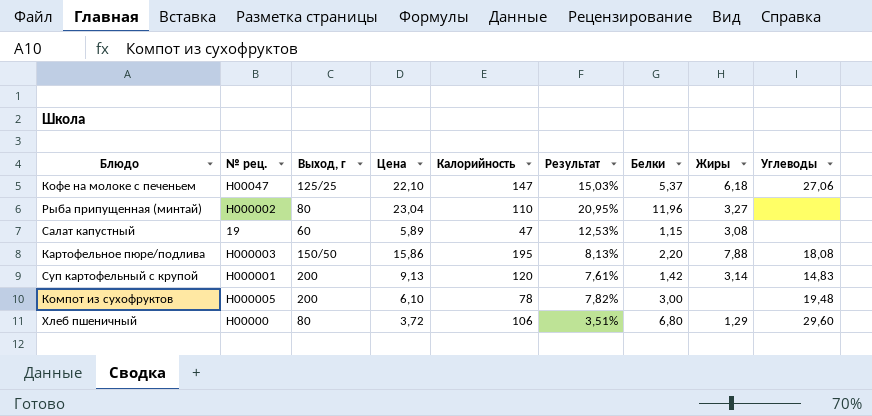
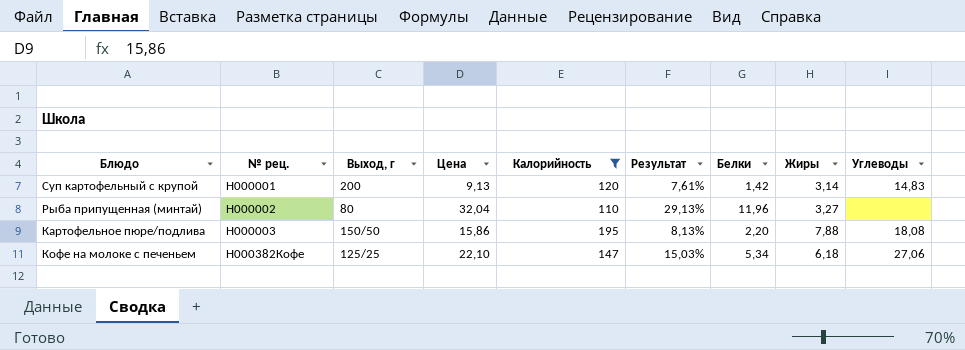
filter: none -> Калорийность >= 110
row order: none -> № рец. ascending
Рыба припущенная (минтай) | Цена: 23,04 -> 32,04
Рыба припущенная (минтай) | Результат: 20,95% -> 29,13%
Кофе на молоке с печеньем | № рец.: Н00047 -> Н000382Кофе
Кофе на молоке с печеньем | Белки: 5,37 -> 5,34

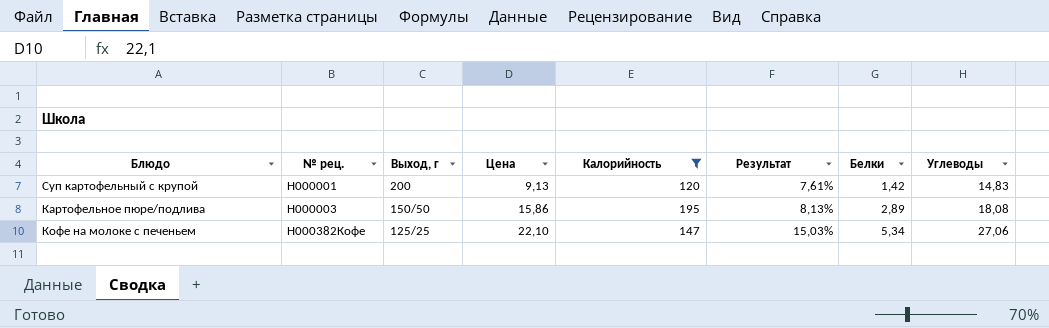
column Жиры | position: 8 -> none
row Рыба припущенная (минтай): Н000002 | 80 | 32,04 | 110 | 29,13% | 11,96 | 3,27 | none -> none
Картофельное пюре/подлива | Белки: 2,20 -> 2,89

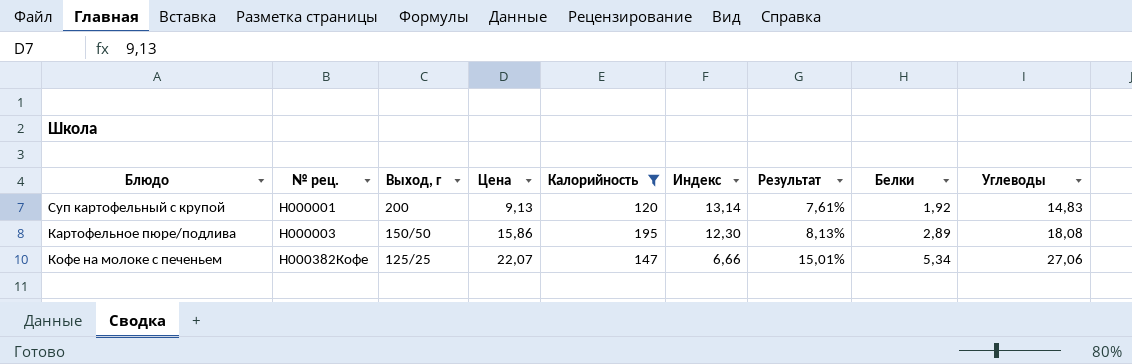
column Индекс | formula: none -> [Калорийность] / [Цена]
Суп картофельный с крупой | Белки: 1,42 -> 1,92
Кофе на молоке с печеньем | Цена: 22,10 -> 22,07
Кофе на молоке с печеньем | Результат: 15,03% -> 15,01%

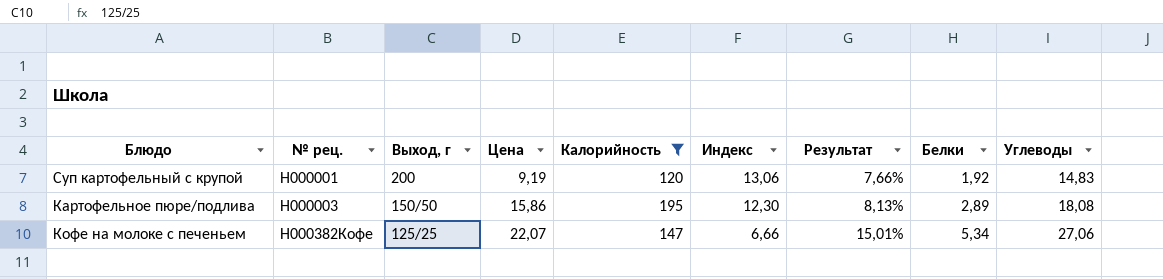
Суп картофельный с крупой | Цена: 9,13 -> 9,19
Суп картофельный с крупой | Индекс: 13,14 -> 13,06
Суп картофельный с крупой | Результат: 7,61% -> 7,66%

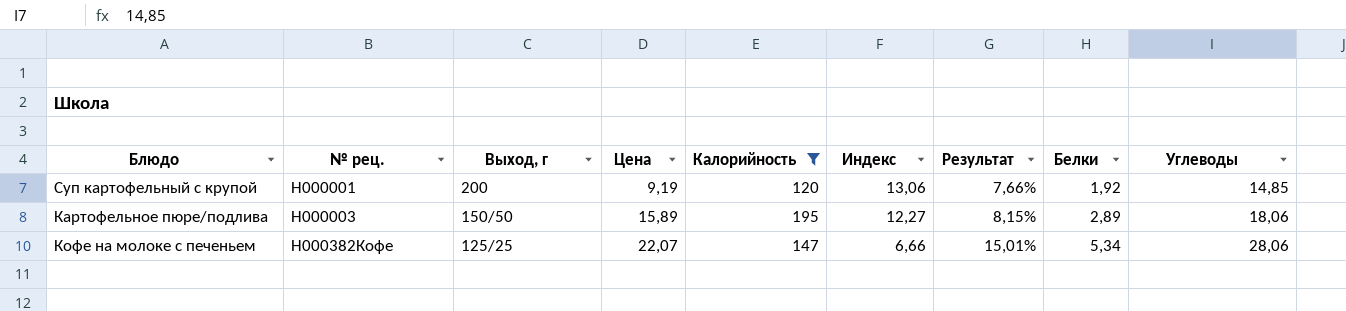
Суп картофельный с крупой | Углеводы: 14,83 -> 14,85
Картофельное пюре/подлива | Цена: 15,86 -> 15,89
Картофельное пюре/подлива | Индекс: 12,30 -> 12,27
Картофельное пюре/подлива | Результат: 8,13% -> 8,15%
Картофельное пюре/подлива | Углеводы: 18,08 -> 18,06
Кофе на молоке с печеньем | Углеводы: 27,06 -> 28,06

